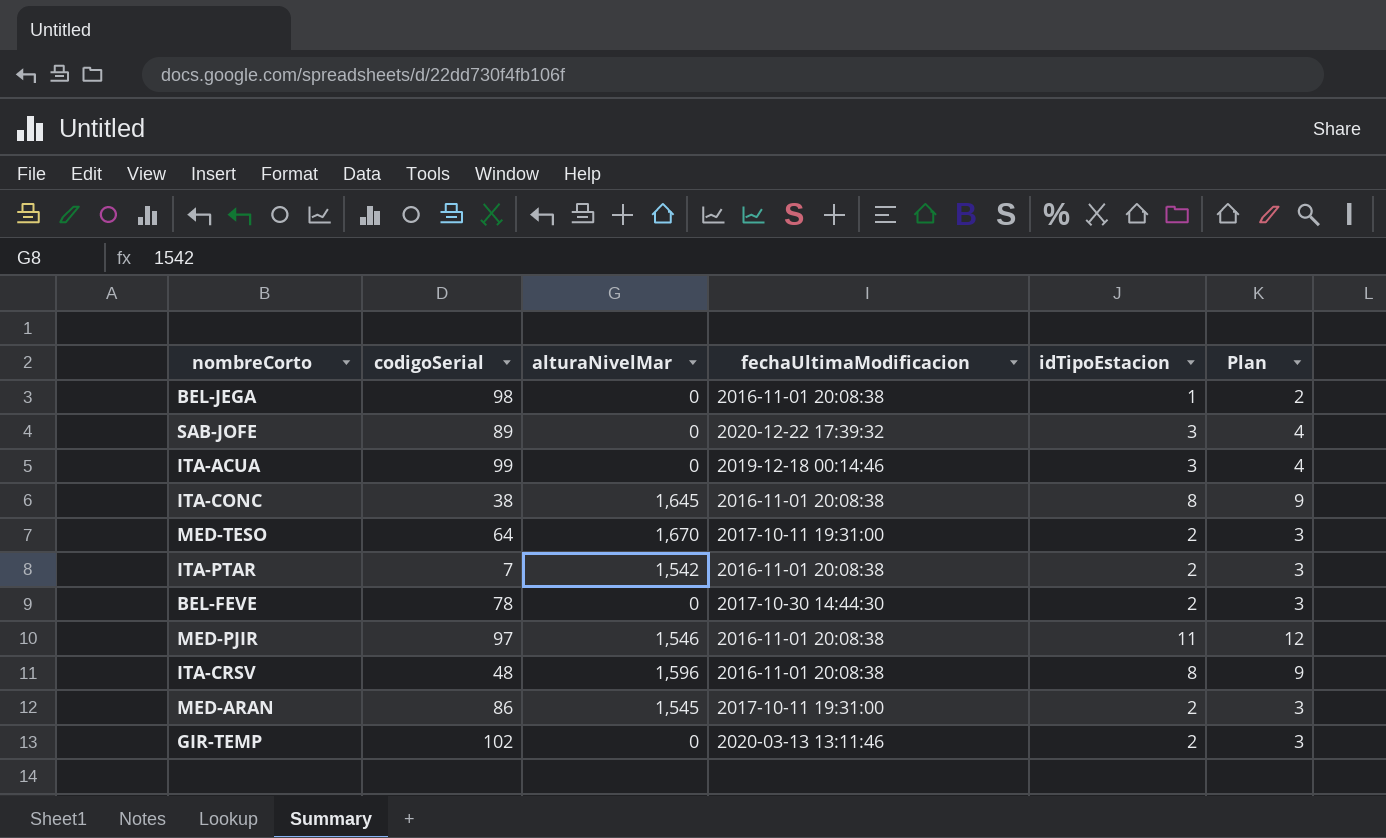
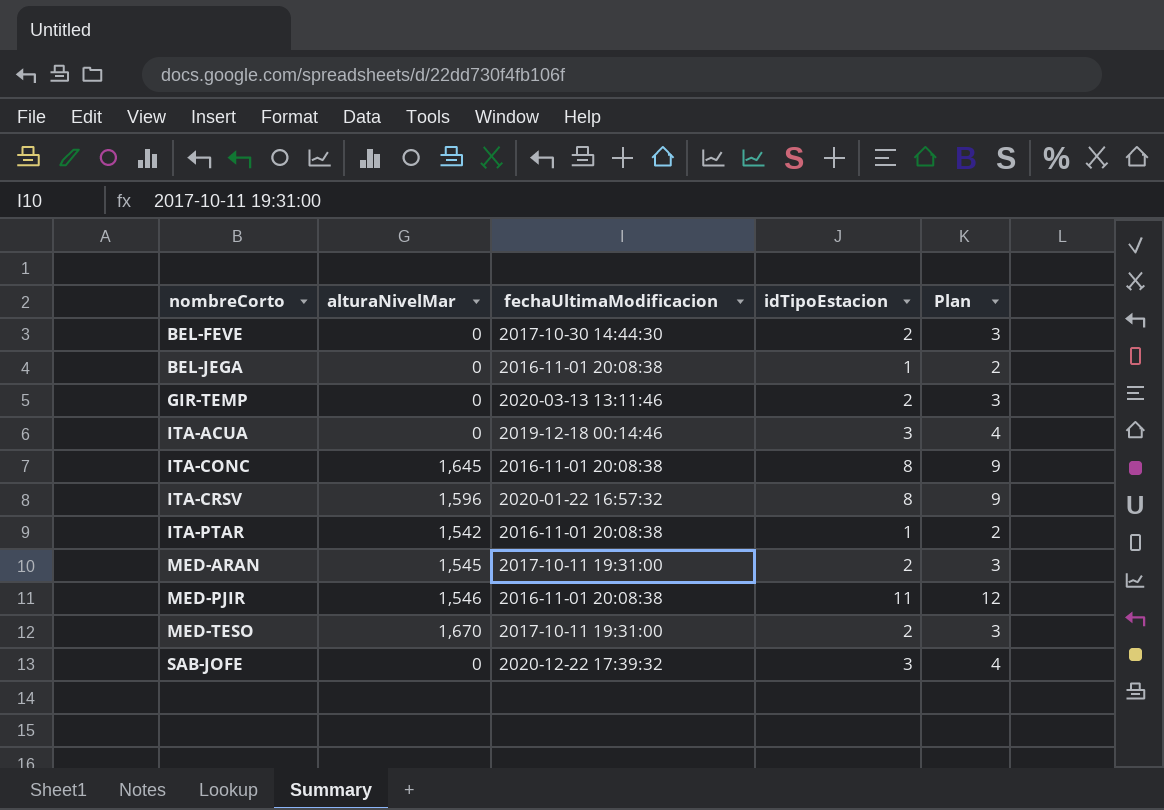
row order: none -> nombreCorto ascending
column codigoSerial | position: 2 -> none
ITA-CRSV | fechaUltimaModificacion: 2016-11-01 20:08:38 -> 2020-01-22 16:57:32
ITA-PTAR | idTipoEstacion: 2 -> 1
ITA-PTAR | Plan: 3 -> 2

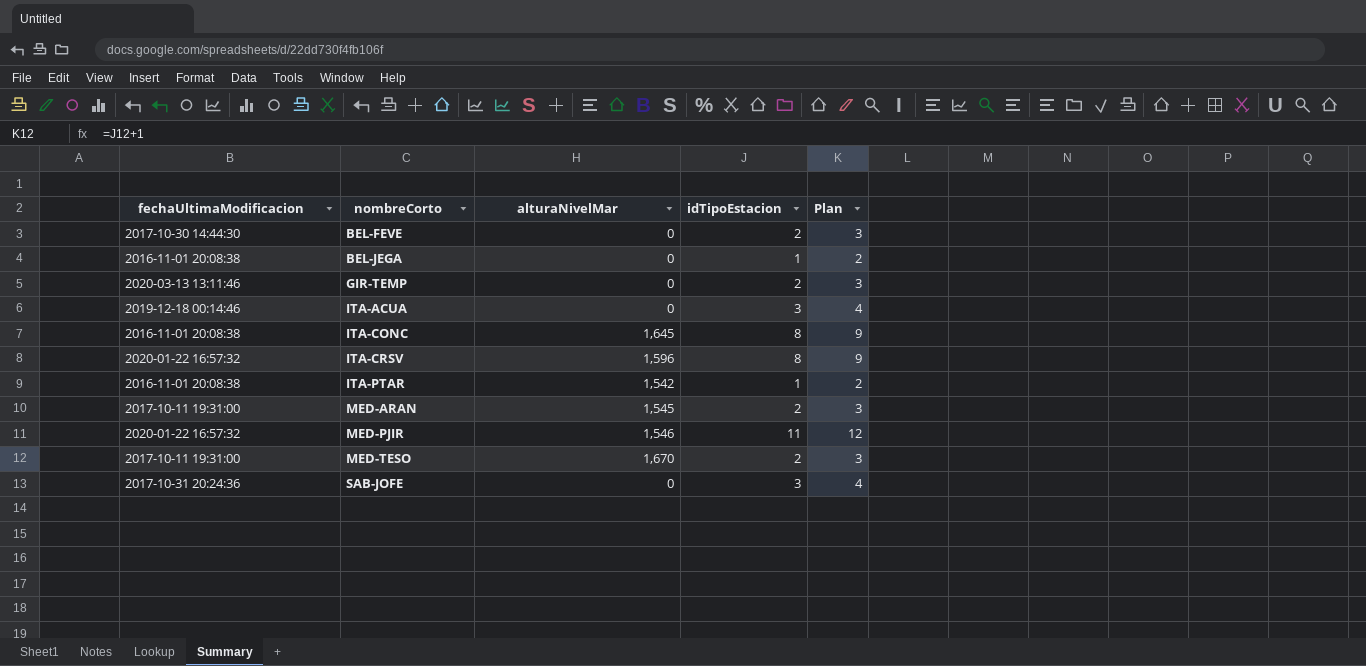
column fechaUltimaModificacion | position: 3 -> 1
MED-PJIR | fechaUltimaModificacion: 2016-11-01 20:08:38 -> 2020-01-22 16:57:32
SAB-JOFE | fechaUltimaModificacion: 2020-12-22 17:39:32 -> 2017-10-31 20:24:36

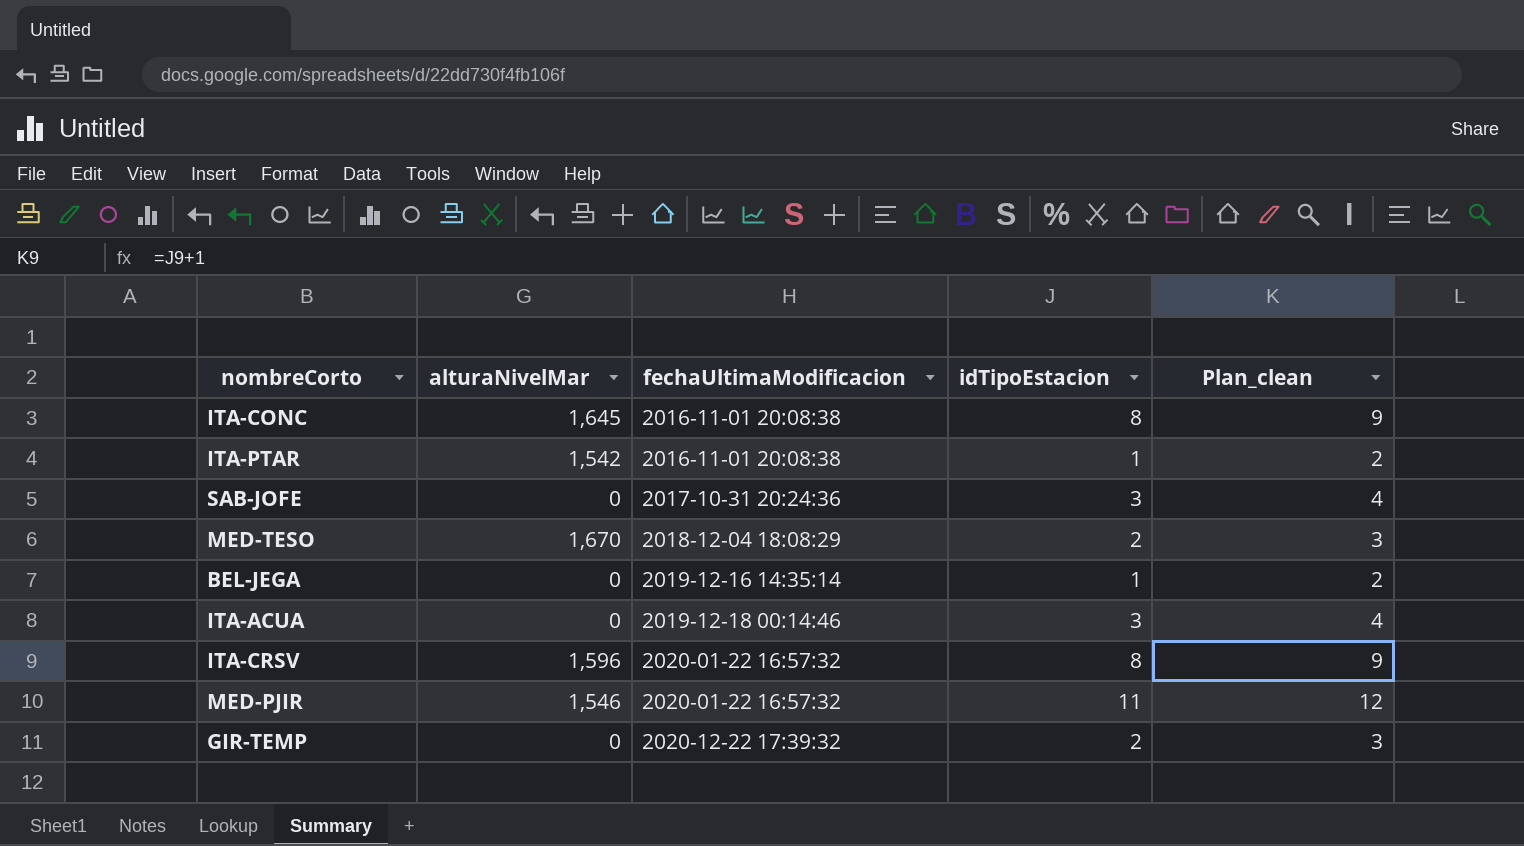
row order: nombreCorto ascending -> fechaUltimaModificacion ascending
column fechaUltimaModificacion | position: 1 -> 3
column name: Plan -> Plan_clean
row BEL-FEVE: 2017-10-30 14:44:30 | 0 | 2 | 3 -> none
row MED-ARAN: 2017-10-11 19:31:00 | 1,545 | 2 | 3 -> none
MED-TESO | fechaUltimaModificacion: 2017-10-11 19:31:00 -> 2018-12-04 18:08:29
BEL-JEGA | fechaUltimaModificacion: 2016-11-01 20:08:38 -> 2019-12-16 14:35:14
GIR-TEMP | fechaUltimaModificacion: 2020-03-13 13:11:46 -> 2020-12-22 17:39:32

